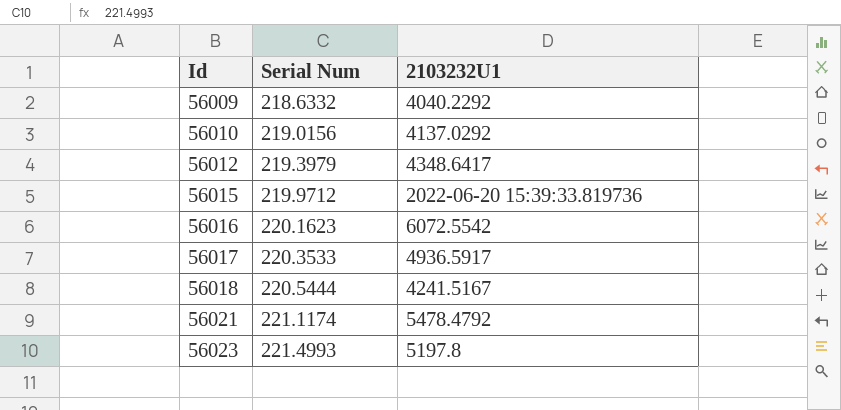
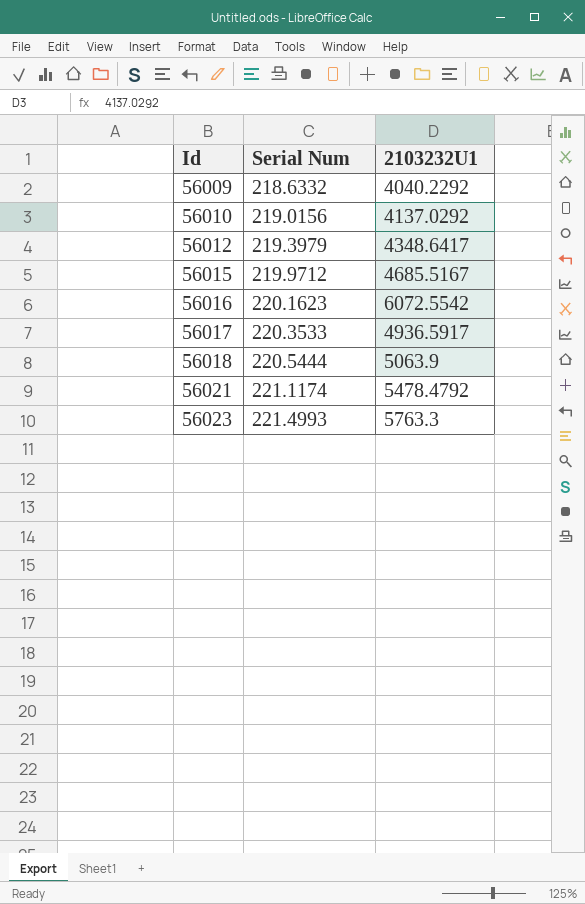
56015 | 2103232U1: 2022-06-20 15:39:33.819736 -> 4685.5167
56018 | 2103232U1: 4241.5167 -> 5063.9
56023 | 2103232U1: 5197.8 -> 5763.3

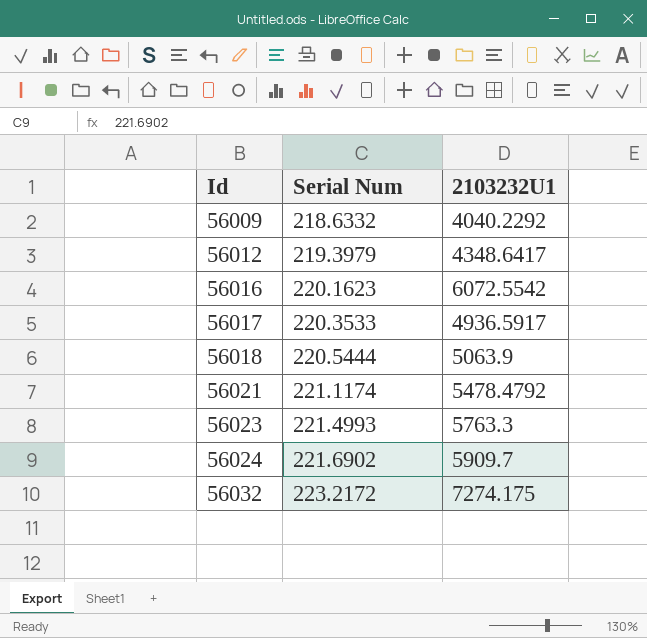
row 56010: 219.0156 | 4137.0292 -> none
row 56015: 219.9712 | 4685.5167 -> none
row 56024: none -> 221.6902 | 5909.7
row 56032: none -> 223.2172 | 7274.175

